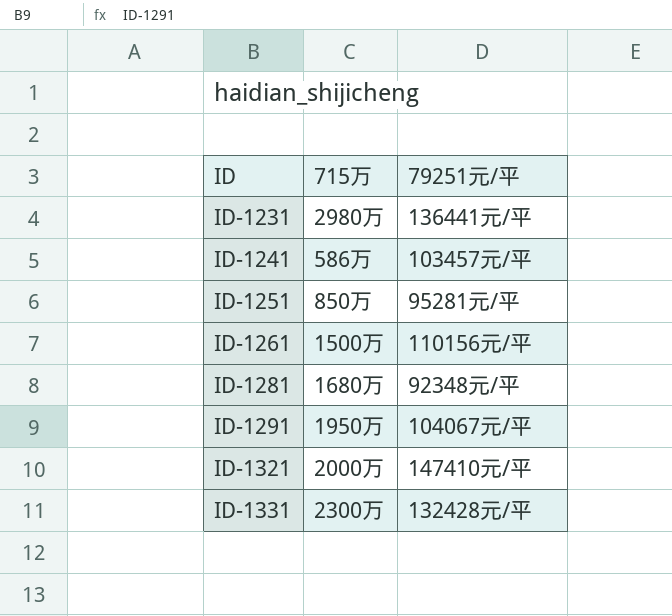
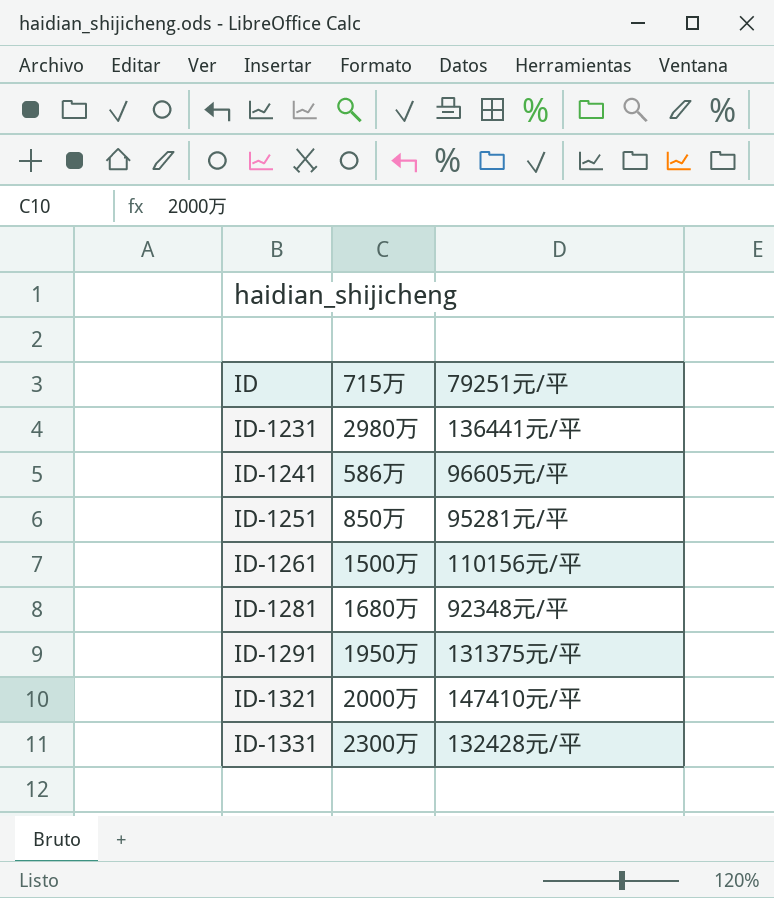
ID-1241 | 79251元/平: 103457元/平 -> 96605元/平
ID-1291 | 79251元/平: 104067元/平 -> 131375元/平

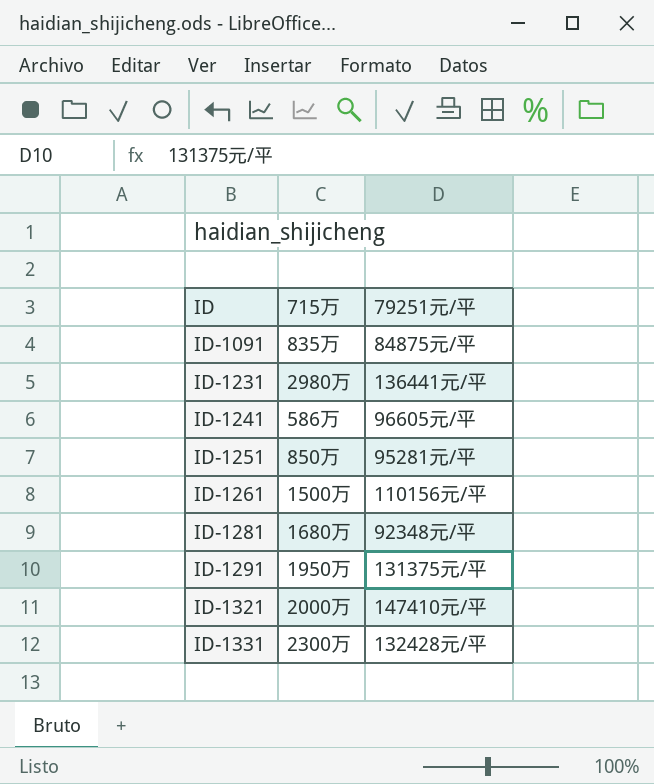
row ID-1091: none -> 835万 | 84875元/平

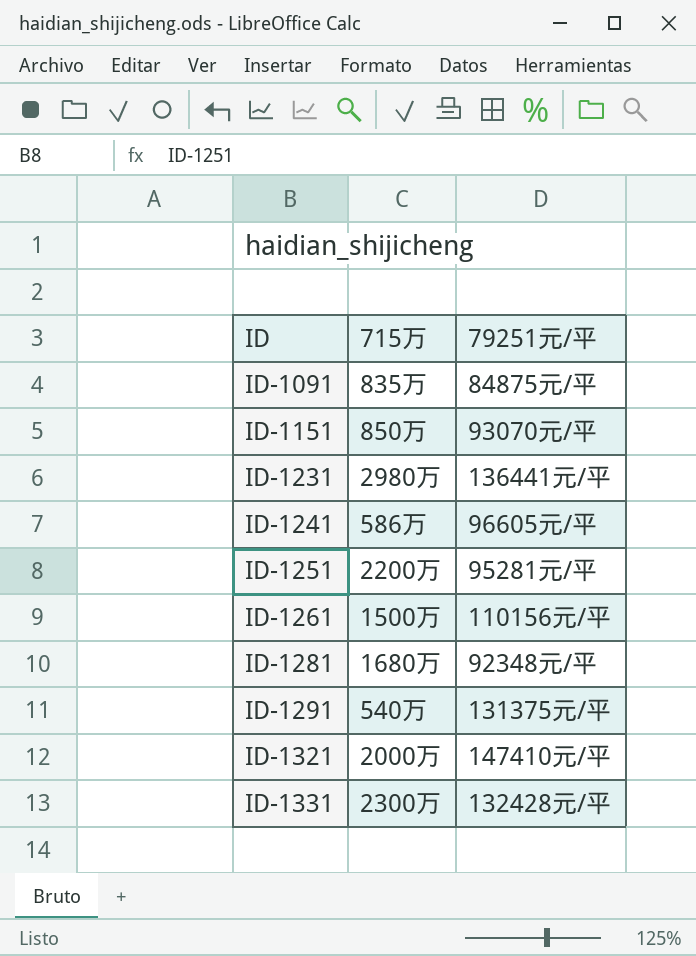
row ID-1151: none -> 850万 | 93070元/平
ID-1251 | 715万: 850万 -> 2200万
ID-1291 | 715万: 1950万 -> 540万

